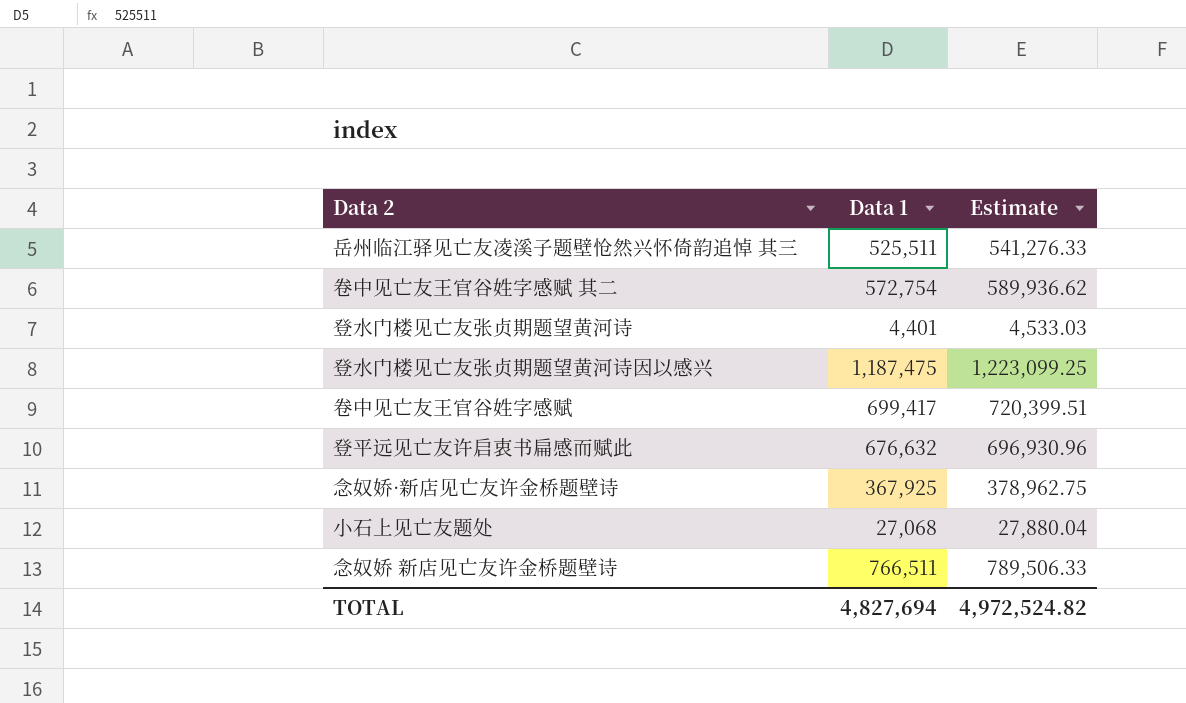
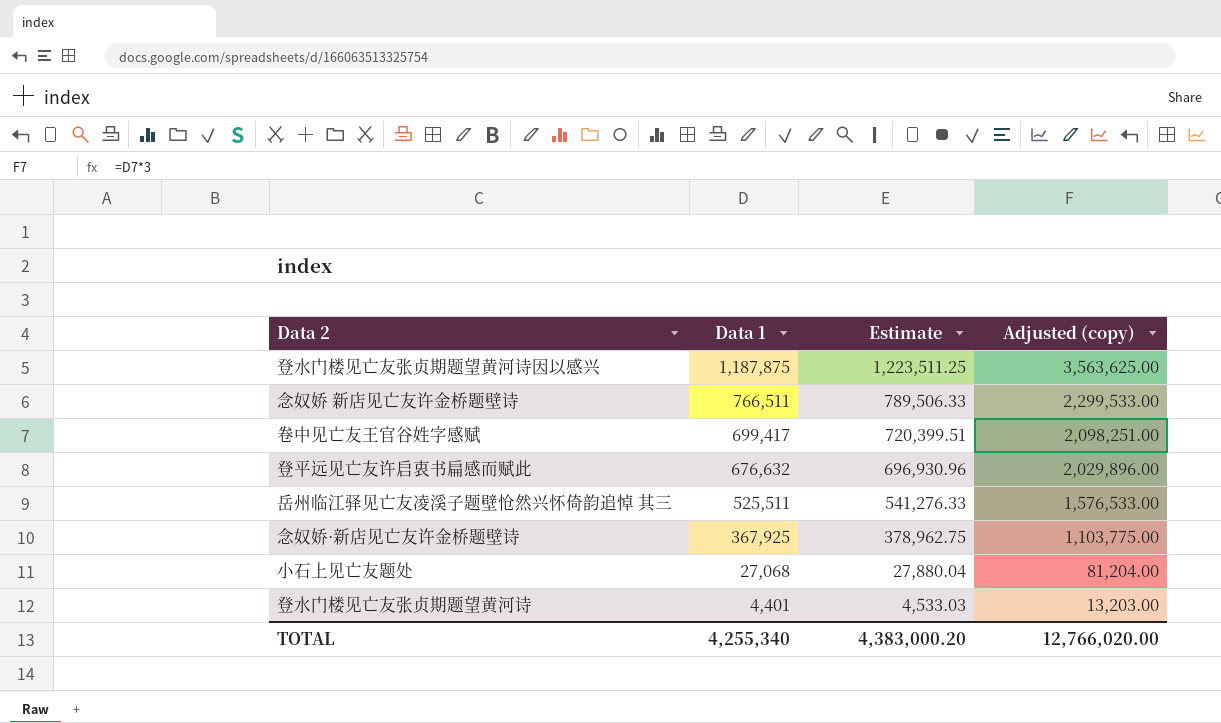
row order: none -> Data 1 descending
column Adjusted (copy) | formula: none -> [Data 1] * 3
row 卷中见亡友王官谷姓字感赋 其二: 572,754 | 589,936.62 -> none
登水门楼见亡友张贞期题望黄河诗因以感兴 | Data 1: 1,187,475 -> 1,187,875
登水门楼见亡友张贞期题望黄河诗因以感兴 | Estimate: 1,223,099.25 -> 1,223,511.25
TOTAL | Data 1: 4,827,694 -> 4,255,340
TOTAL | Estimate: 4,972,524.82 -> 4,383,000.20

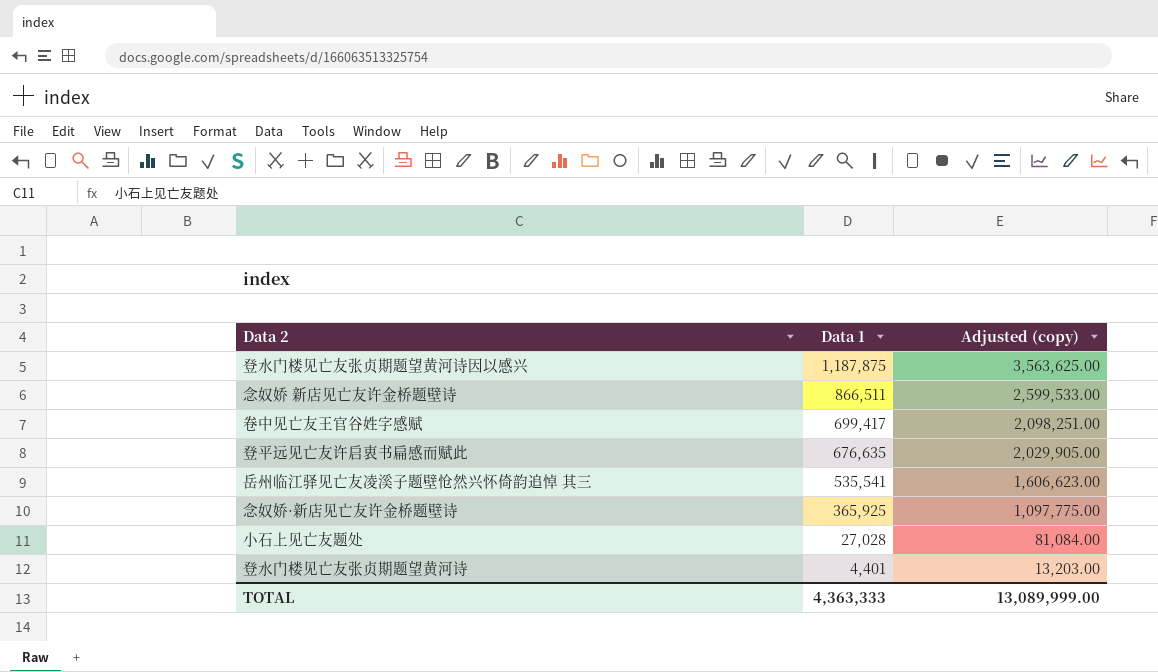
column Estimate | formula: [Data 1] * 1.03 -> none
念奴娇 新店见亡友许金桥题壁诗 | Data 1: 766,511 -> 866,511
念奴娇 新店见亡友许金桥题壁诗 | Adjusted (copy): 2,299,533.00 -> 2,599,533.00
登平远见亡友许启衷书扁感而赋此 | Data 1: 676,632 -> 676,635
登平远见亡友许启衷书扁感而赋此 | Adjusted (copy): 2,029,896.00 -> 2,029,905.00
岳州临江驿见亡友凌溪子题壁怆然兴怀倚韵追悼 其三 | Data 1: 525,511 -> 535,541
岳州临江驿见亡友凌溪子题壁怆然兴怀倚韵追悼 其三 | Adjusted (copy): 1,576,533.00 -> 1,606,623.00
念奴娇·新店见亡友许金桥题壁诗 | Data 1: 367,925 -> 365,925
念奴娇·新店见亡友许金桥题壁诗 | Adjusted (copy): 1,103,775.00 -> 1,097,775.00
小石上见亡友题处 | Data 1: 27,068 -> 27,028
小石上见亡友题处 | Adjusted (copy): 81,204.00 -> 81,084.00
TOTAL | Data 1: 4,255,340 -> 4,363,333
TOTAL | Adjusted (copy): 12,766,020.00 -> 13,089,999.00

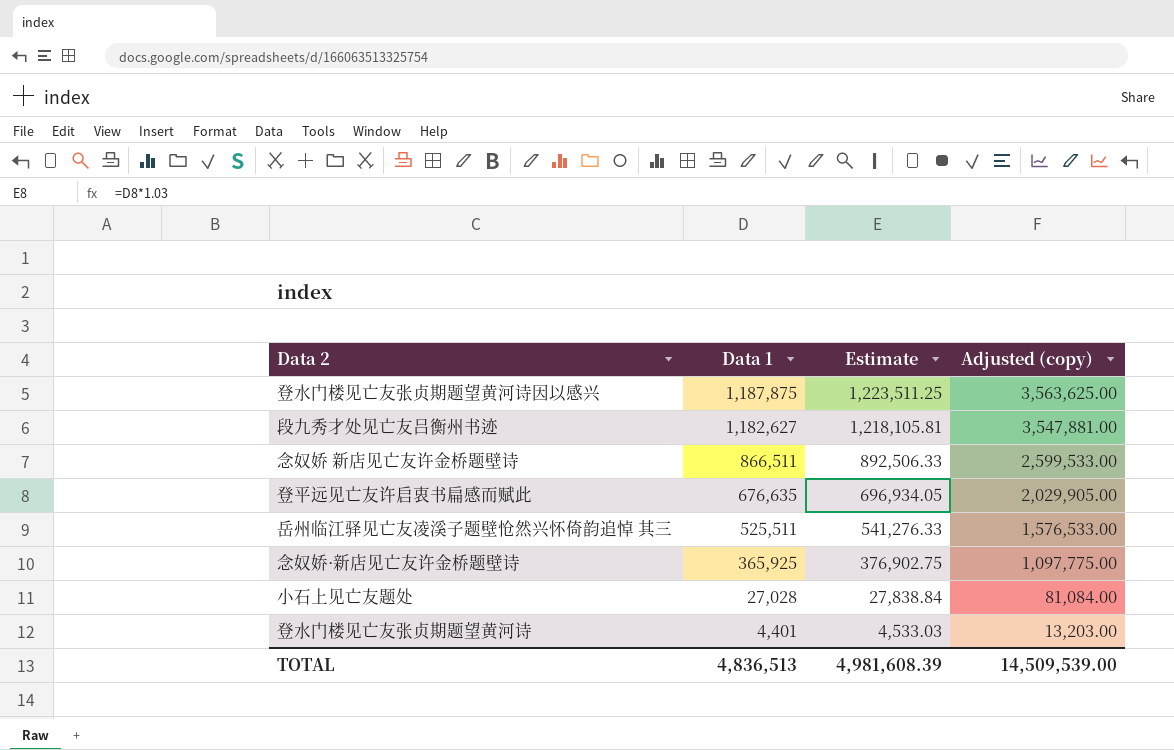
column Estimate | formula: none -> [Data 1] * 1.03
row 卷中见亡友王官谷姓字感赋: 699,417 | 2,098,251.00 -> none
row 段九秀才处见亡友吕衡州书迹: none -> 1,182,627 | 1,218,105.81 | 3,547,881.00
岳州临江驿见亡友凌溪子题壁怆然兴怀倚韵追悼 其三 | Data 1: 535,541 -> 525,511
岳州临江驿见亡友凌溪子题壁怆然兴怀倚韵追悼 其三 | Adjusted (copy): 1,606,623.00 -> 1,576,533.00
TOTAL | Data 1: 4,363,333 -> 4,836,513
TOTAL | Adjusted (copy): 13,089,999.00 -> 14,509,539.00

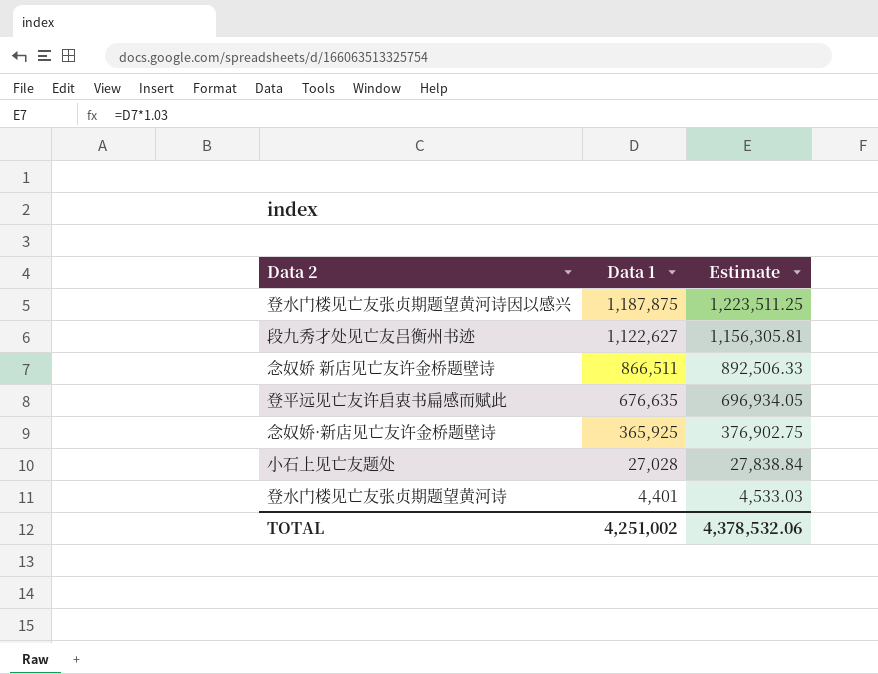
column Adjusted (copy) | formula: [Data 1] * 3 -> none
row 岳州临江驿见亡友凌溪子题壁怆然兴怀倚韵追悼 其三: 525,511 | 541,276.33 | 1,576,533.00 -> none
段九秀才处见亡友吕衡州书迹 | Data 1: 1,182,627 -> 1,122,627
段九秀才处见亡友吕衡州书迹 | Estimate: 1,218,105.81 -> 1,156,305.81
TOTAL | Data 1: 4,836,513 -> 4,251,002
TOTAL | Estimate: 4,981,608.39 -> 4,378,532.06

